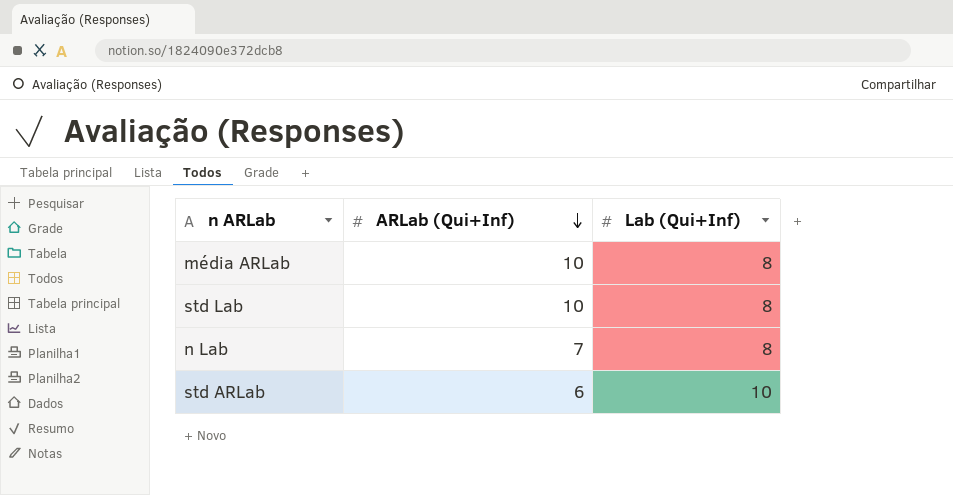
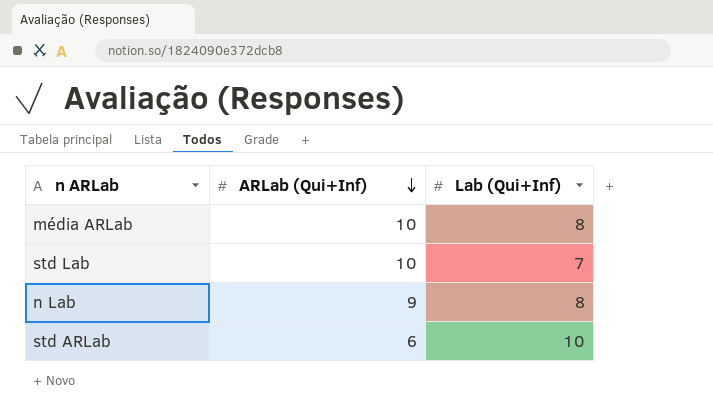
std Lab | Lab (Qui+Inf): 8 -> 7
n Lab | ARLab (Qui+Inf): 7 -> 9

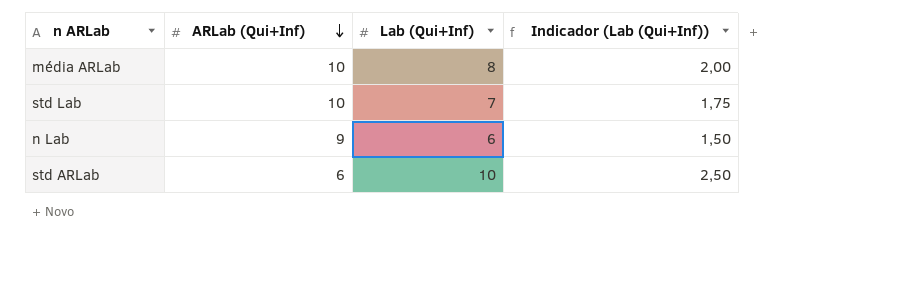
column Indicador (Lab (Qui+Inf)) | formula: none -> [Lab (Qui+Inf)] * 0,25
n Lab | Lab (Qui+Inf): 8 -> 6

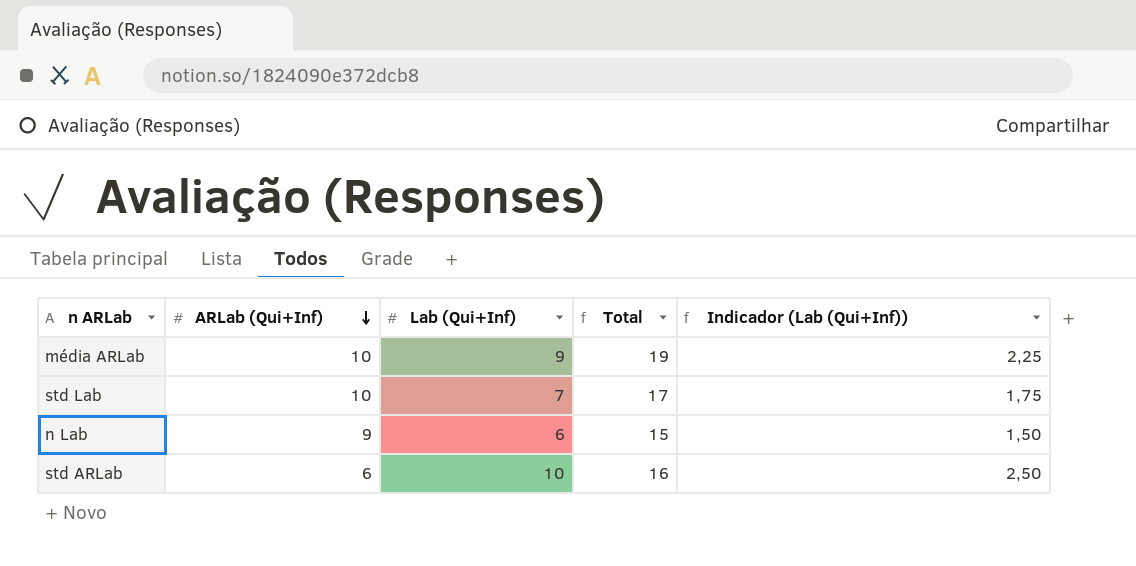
column Total | formula: none -> [ARLab (Qui+Inf)] + [Lab (Qui+Inf)]
média ARLab | Lab (Qui+Inf): 8 -> 9
média ARLab | Indicador (Lab (Qui+Inf)): 2,00 -> 2,25

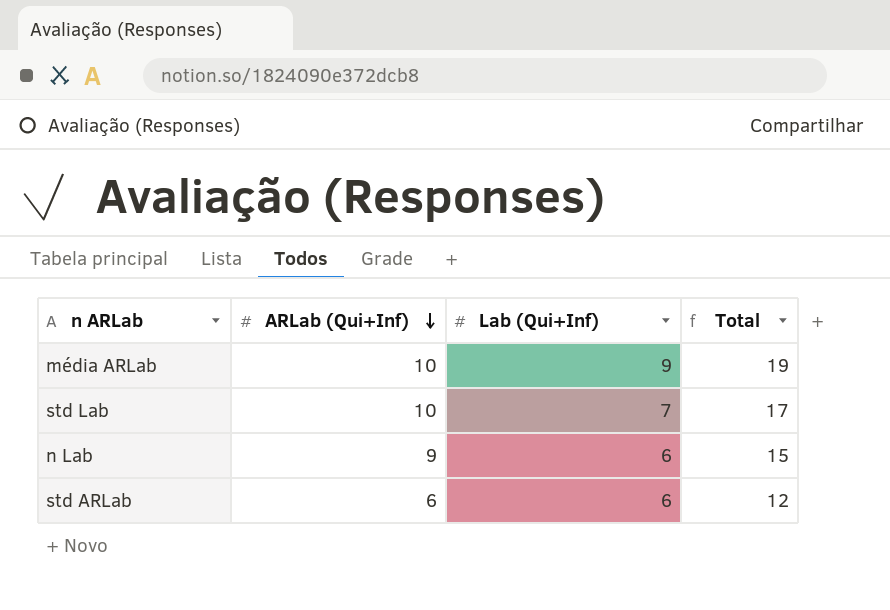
column Indicador (Lab (Qui+Inf)) | formula: [Lab (Qui+Inf)] * 0,25 -> none
std ARLab | Lab (Qui+Inf): 10 -> 6
std ARLab | Total: 16 -> 12

